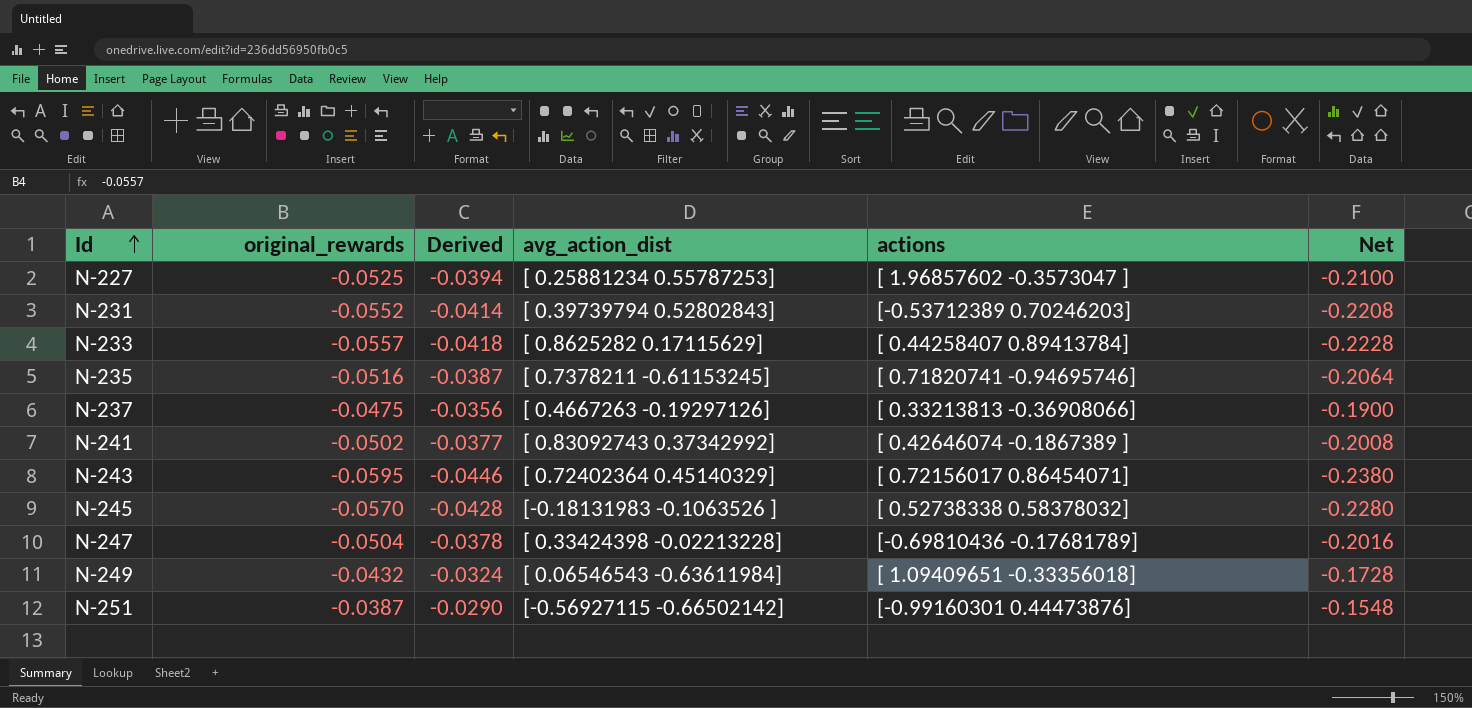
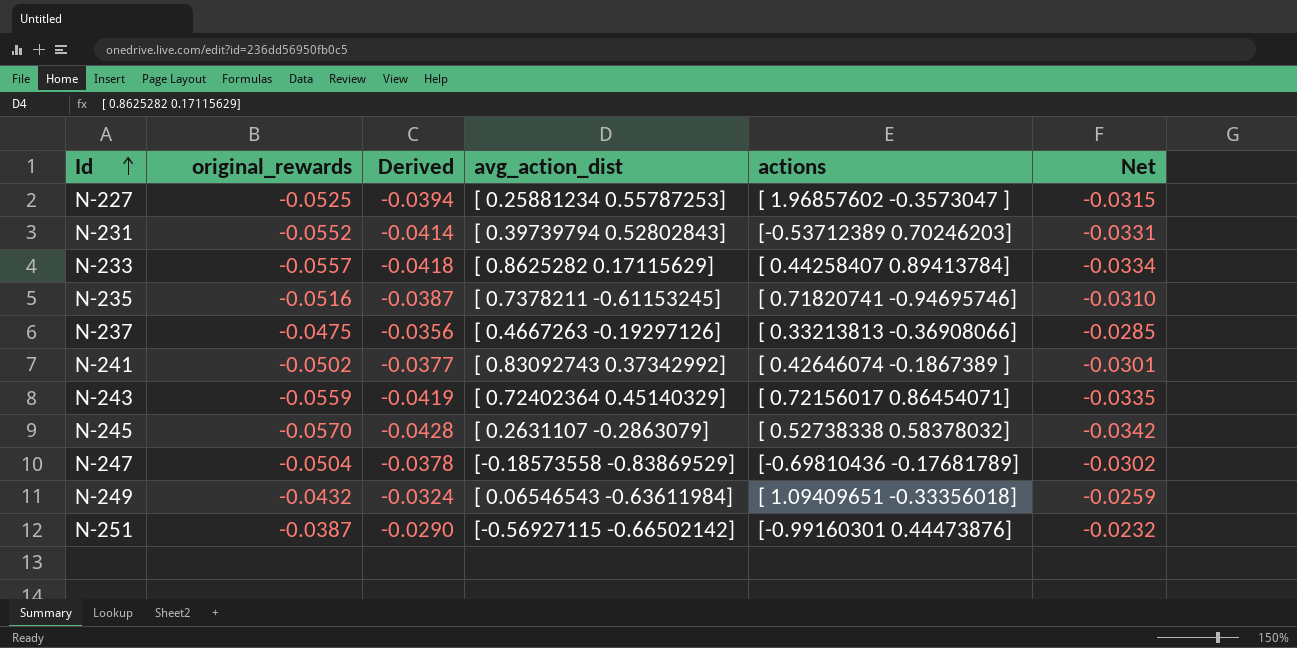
column Net | formula: [original_rewards] * 4 -> [original_rewards] * 0.6
N-243 | original_rewards: -0.0595 -> -0.0559
N-243 | Derived: -0.0446 -> -0.0419
N-245 | avg_action_dist: [-0.18131983 -0.1063526 ] -> [ 0.2631107 -0.2863079]
N-247 | avg_action_dist: [ 0.33424398 -0.02213228] -> [-0.18573558 -0.83869529]

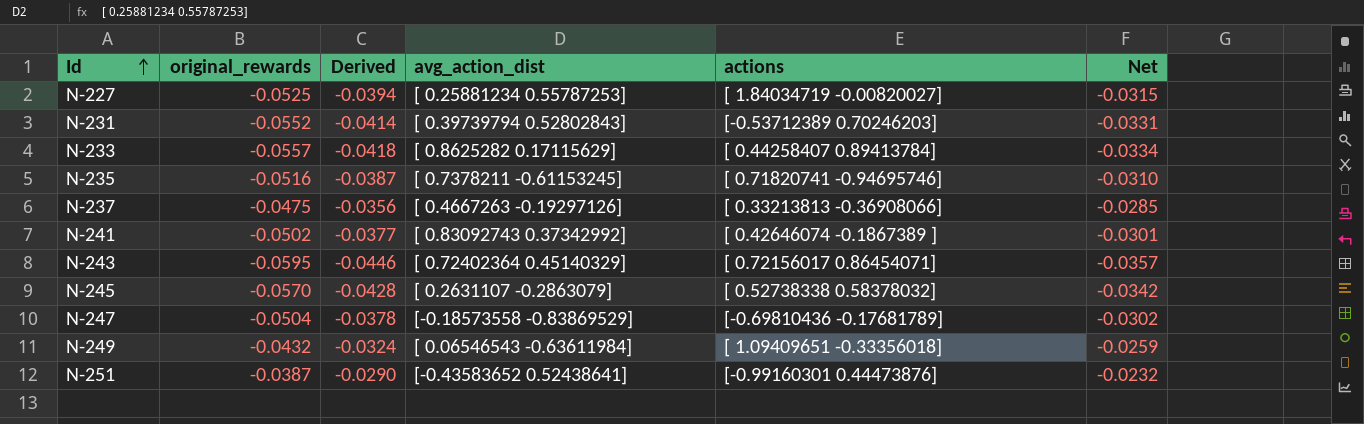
N-227 | actions: [ 1.96857602 -0.3573047 ] -> [ 1.84034719 -0.00820027]
N-243 | original_rewards: -0.0559 -> -0.0595
N-243 | Derived: -0.0419 -> -0.0446
N-243 | Net: -0.0335 -> -0.0357
N-251 | avg_action_dist: [-0.56927115 -0.66502142] -> [-0.43583652 0.52438641]

